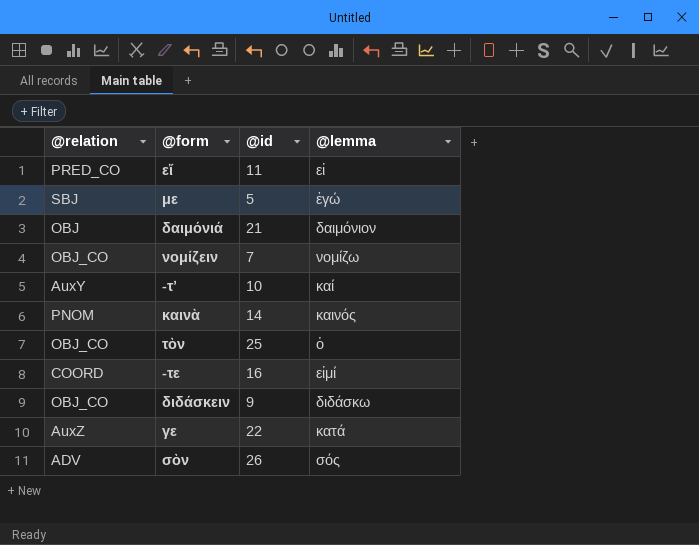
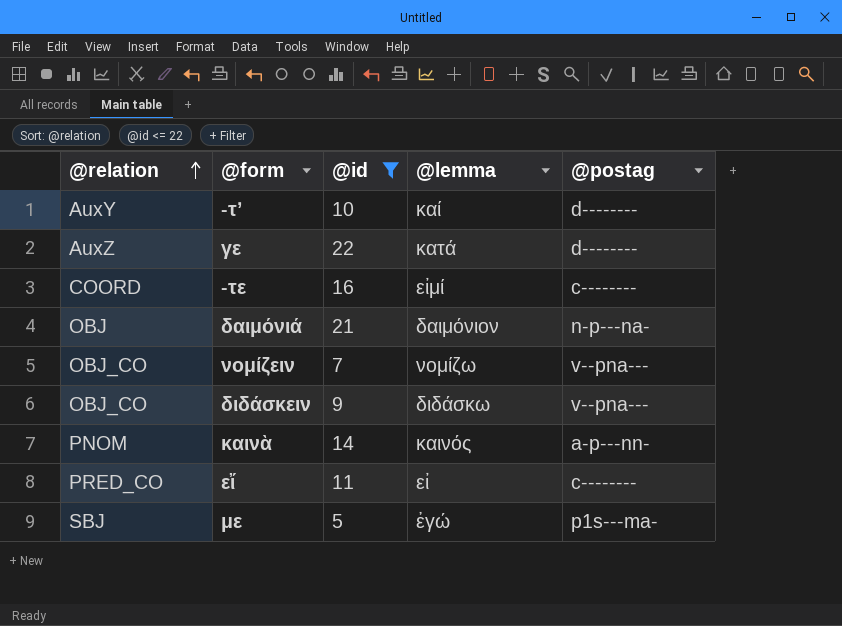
filter: none -> @id <= 22
row order: none -> @relation ascending
column @postag | position: none -> 5

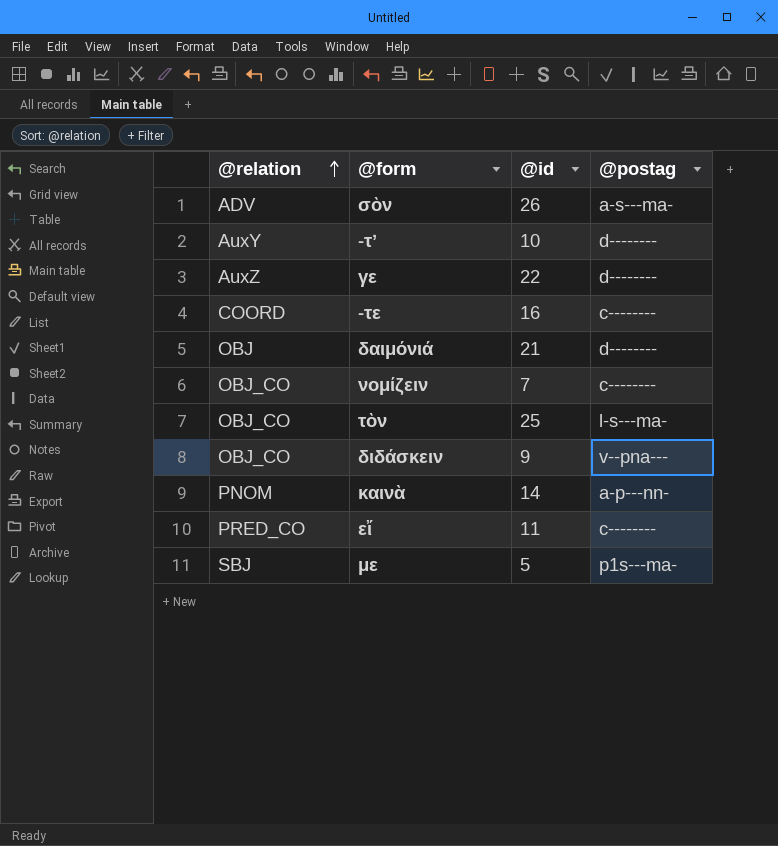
filter: @id <= 22 -> none
column @lemma | position: 4 -> none
δαιμόνιά | @postag: n-p---na- -> d--------
νομίζειν | @postag: v--pna--- -> c--------

